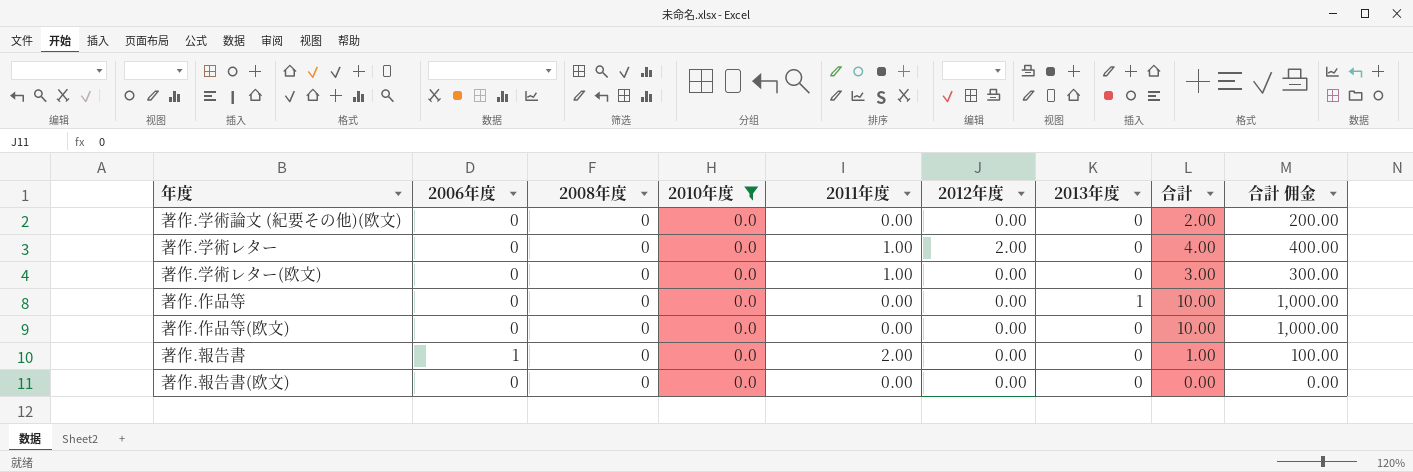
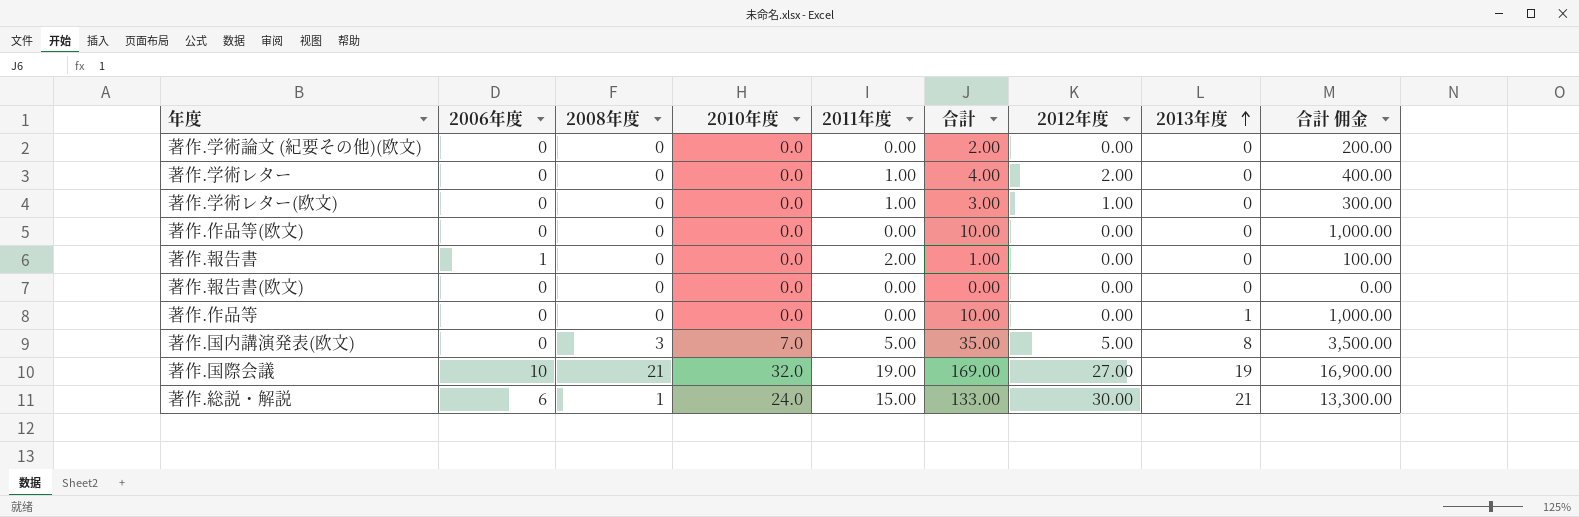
filter: 2010年度 = 0.0 -> none
row order: none -> 2013年度 ascending
column 合計 | position: 8 -> 6
著作.学術レター(欧文) | 2012年度: 0.00 -> 1.00

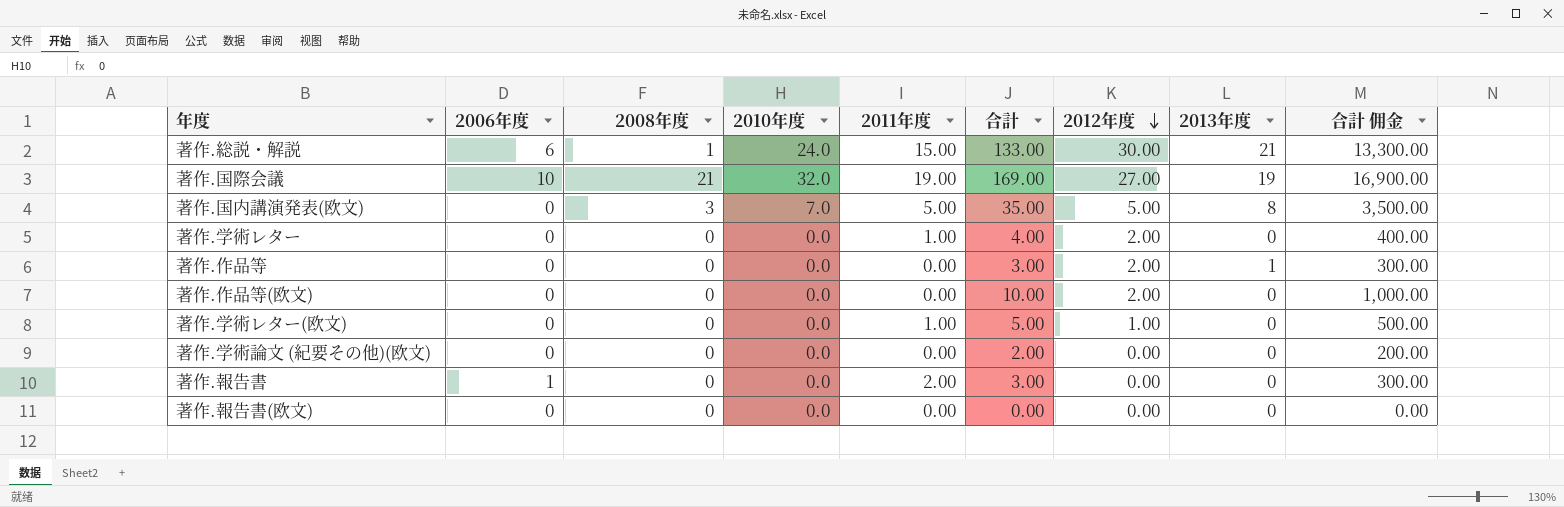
row order: 2013年度 ascending -> 2012年度 descending
著作.作品等 | 合計: 10.00 -> 3.00
著作.作品等 | 2012年度: 0.00 -> 2.00
著作.作品等 | 合計 佣金: 1,000.00 -> 300.00
著作.作品等(欧文) | 2012年度: 0.00 -> 2.00
著作.学術レター(欧文) | 合計: 3.00 -> 5.00
著作.学術レター(欧文) | 合計 佣金: 300.00 -> 500.00
著作.報告書 | 合計: 1.00 -> 3.00
著作.報告書 | 合計 佣金: 100.00 -> 300.00

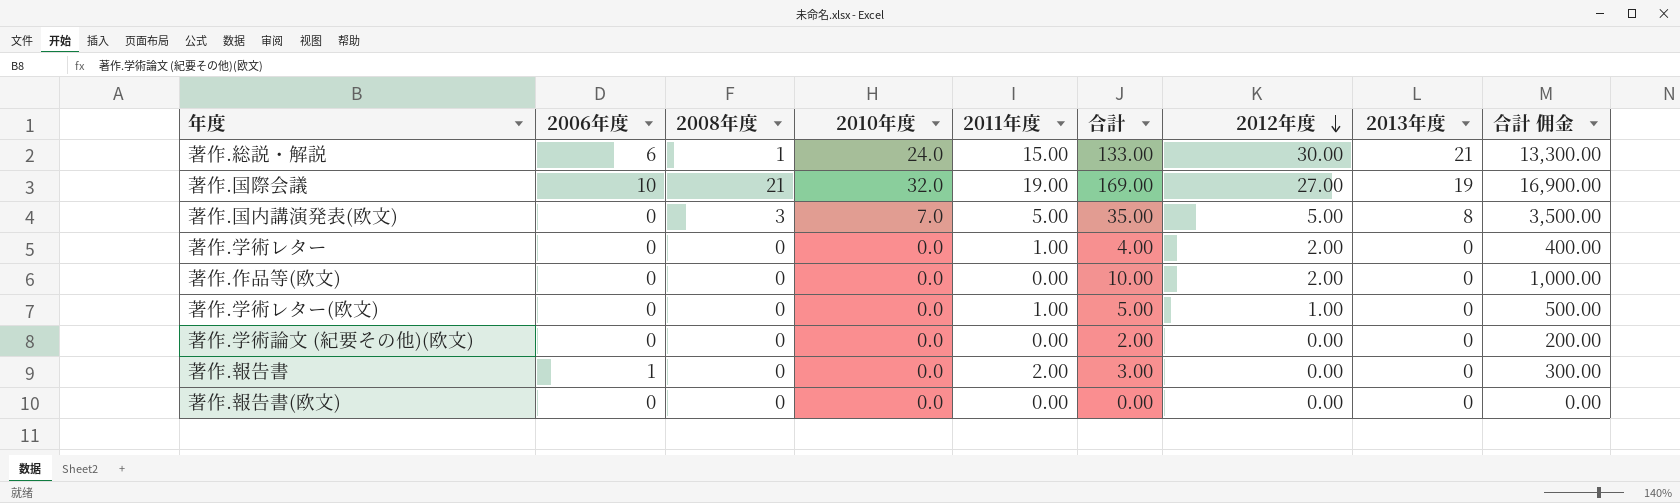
row 著作.作品等: 0 | 0 | 0.0 | 0.00 | 3.00 | 2.00 | 1 | 300.00 -> none

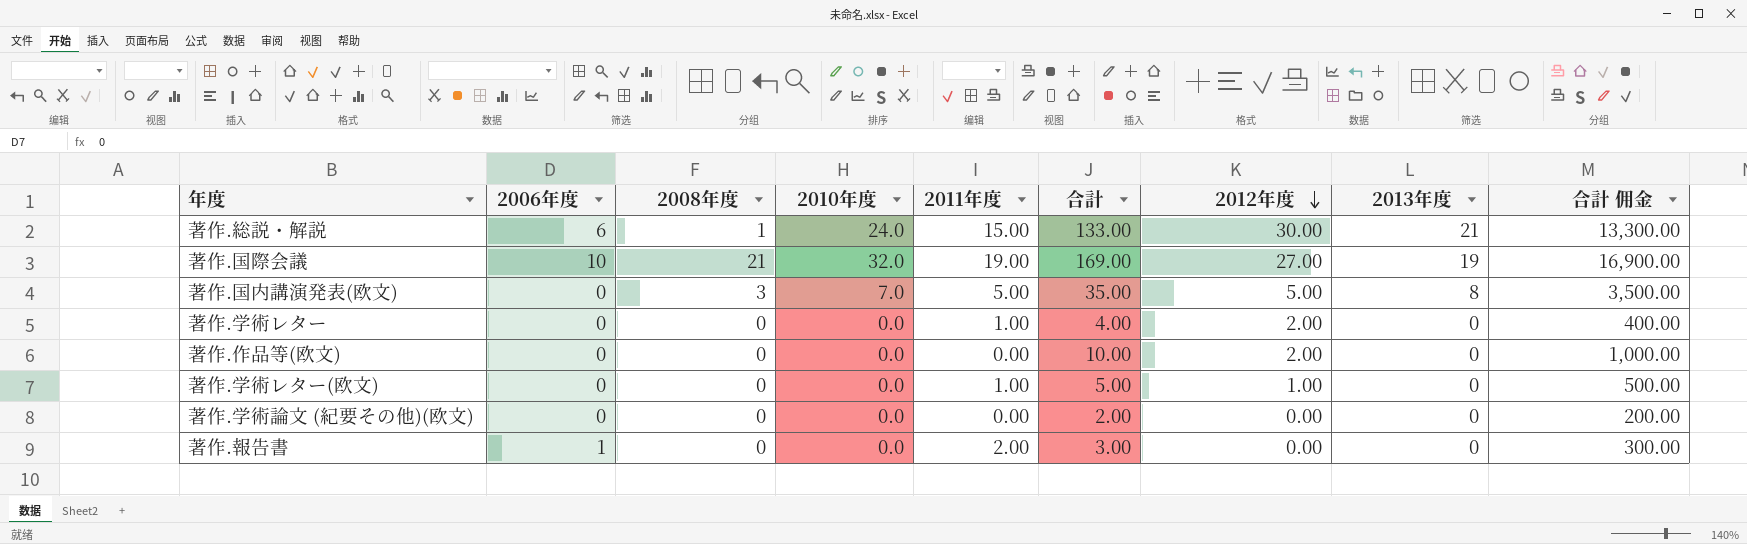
row 著作.報告書(欧文): 0 | 0 | 0.0 | 0.00 | 0.00 | 0.00 | 0 | 0.00 -> none

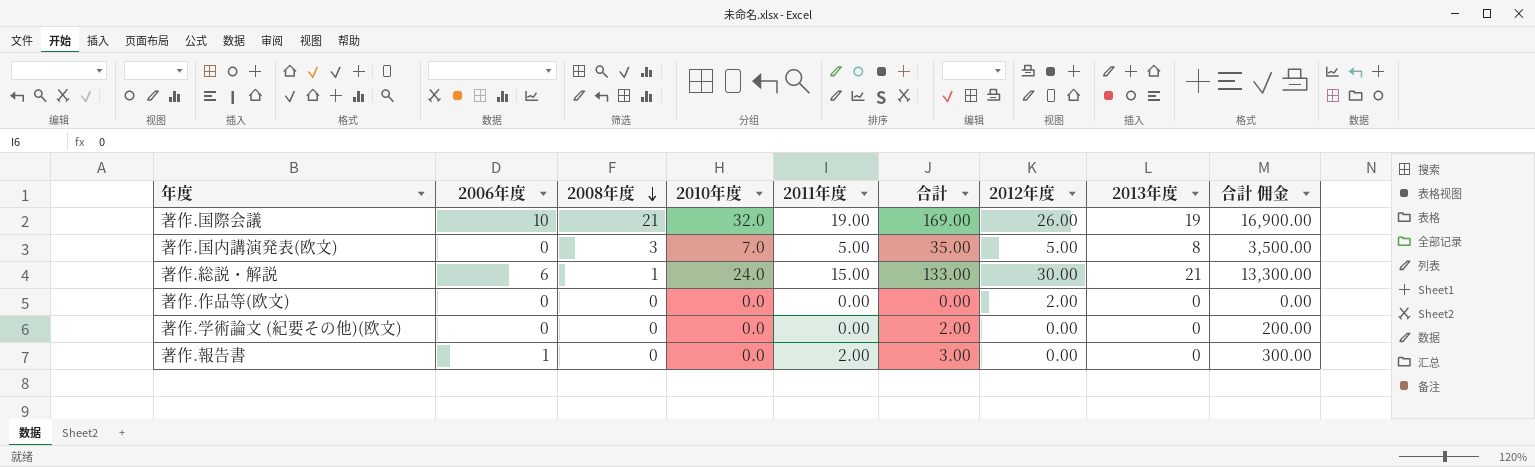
row order: 2012年度 descending -> 2008年度 descending
row 著作.学術レター: 0 | 0 | 0.0 | 1.00 | 4.00 | 2.00 | 0 | 400.00 -> none
row 著作.学術レター(欧文): 0 | 0 | 0.0 | 1.00 | 5.00 | 1.00 | 0 | 500.00 -> none
著作.国際会議 | 2012年度: 27.00 -> 26.00
著作.作品等(欧文) | 合計: 10.00 -> 0.00
著作.作品等(欧文) | 合計 佣金: 1,000.00 -> 0.00

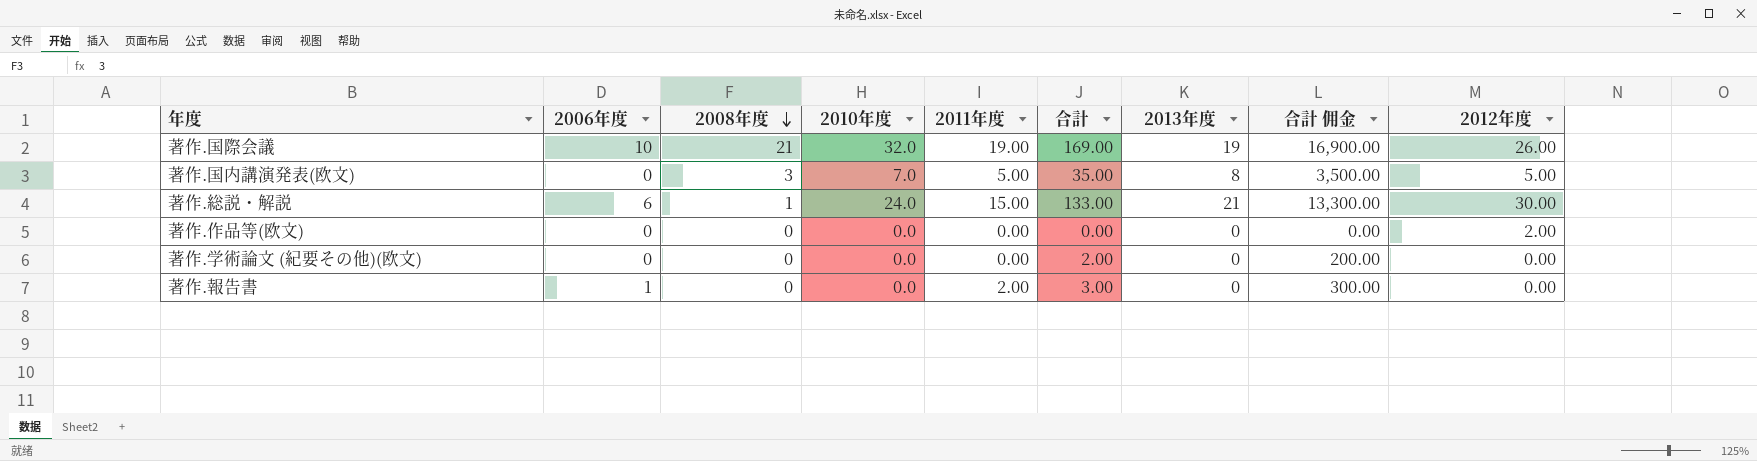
column 2012年度 | position: 7 -> 9

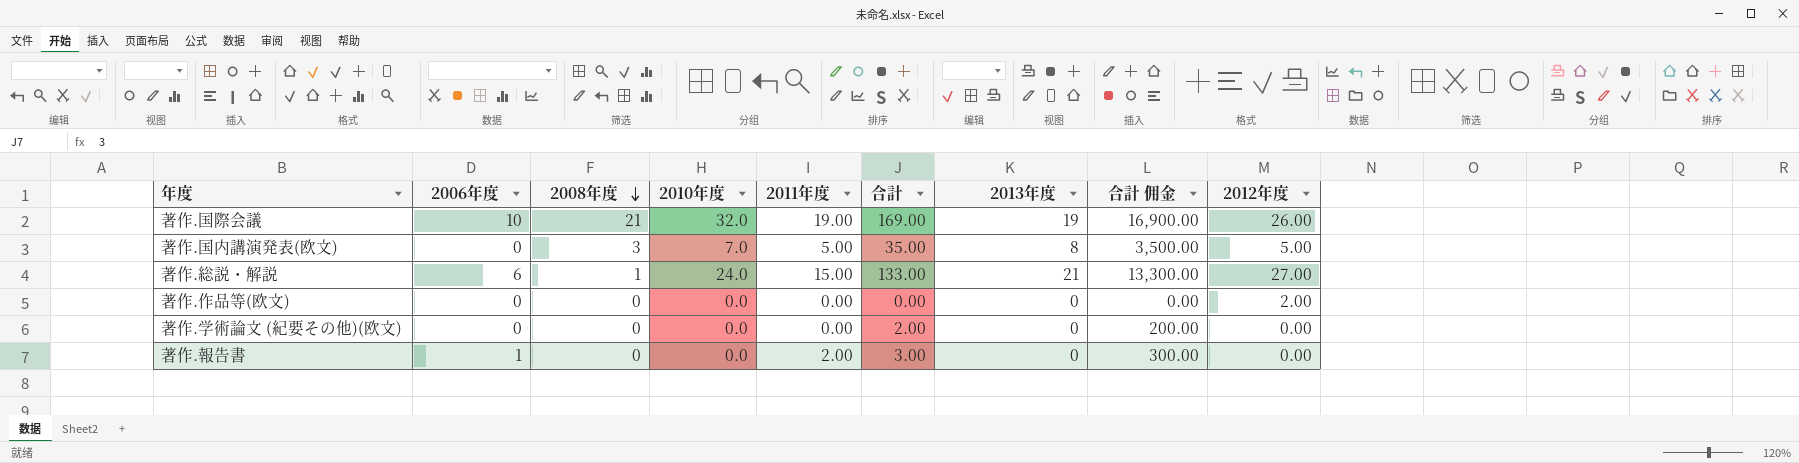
著作.総説・解説 | 2012年度: 30.00 -> 27.00

